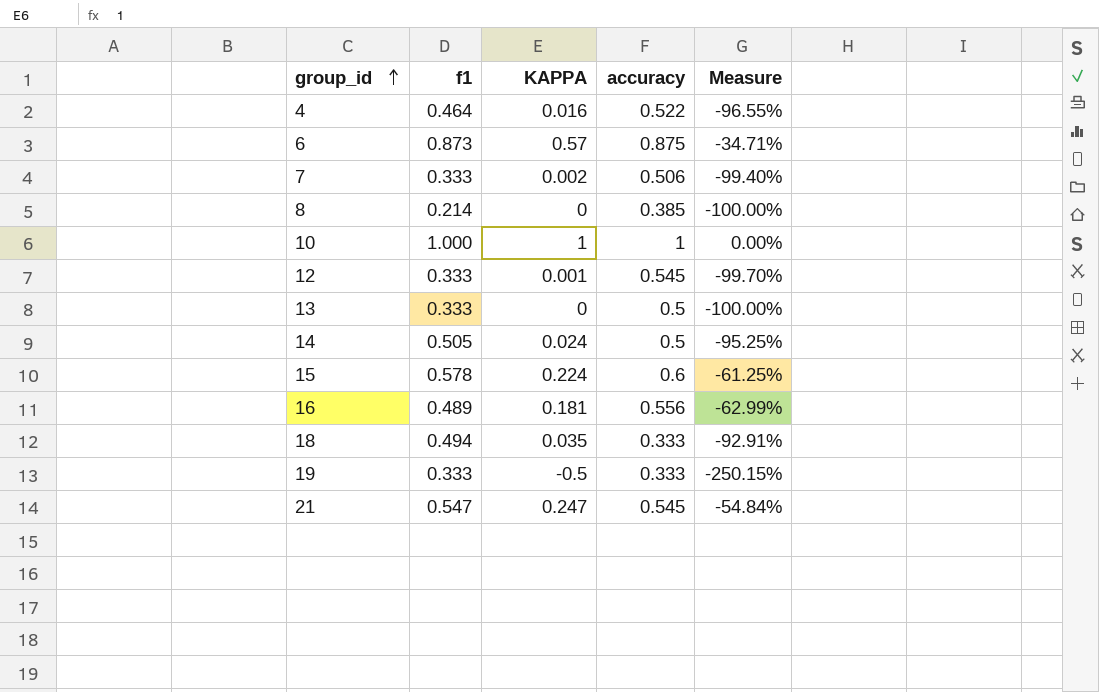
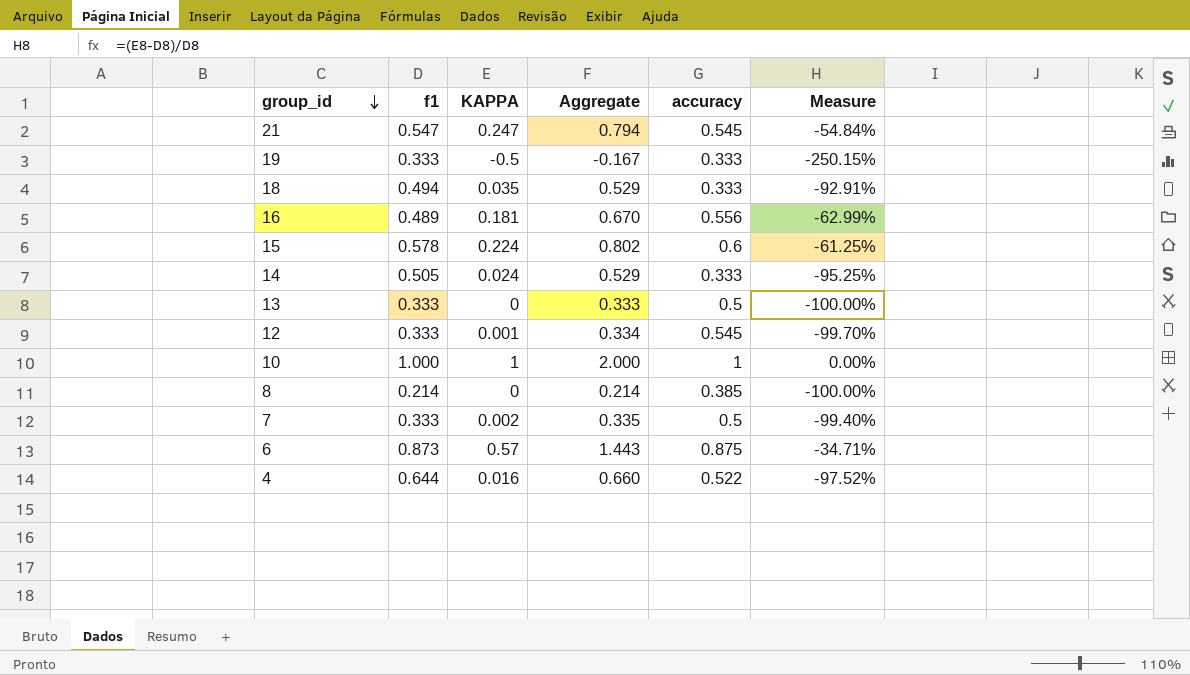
row order: group_id ascending -> group_id descending
column Aggregate | formula: none -> [f1] + [KAPPA]
14 | accuracy: 0.5 -> 0.333
7 | accuracy: 0.506 -> 0.5
4 | f1: 0.464 -> 0.644
4 | Measure: -96.55% -> -97.52%

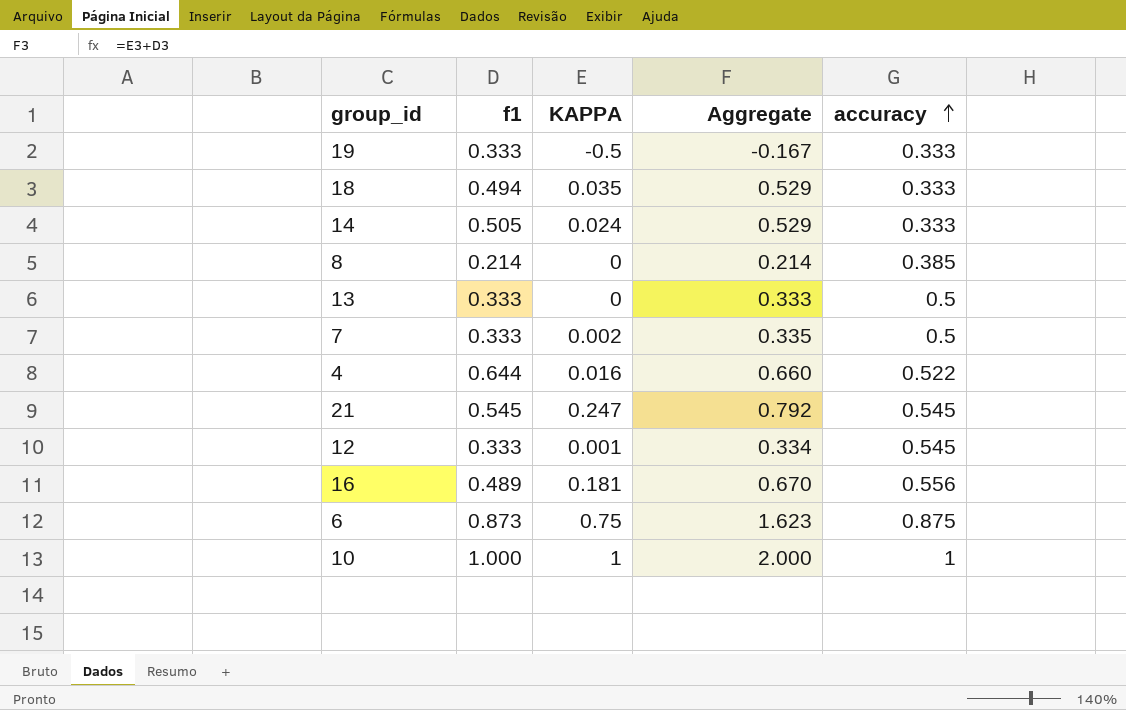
row order: group_id descending -> accuracy ascending
column Measure | formula: ([KAPPA] - [f1]) / [f1] -> none
row 15: 0.578 | 0.224 | 0.802 | 0.6 | -61.25% -> none
21 | f1: 0.547 -> 0.545
21 | Aggregate: 0.794 -> 0.792
6 | KAPPA: 0.57 -> 0.75
6 | Aggregate: 1.443 -> 1.623

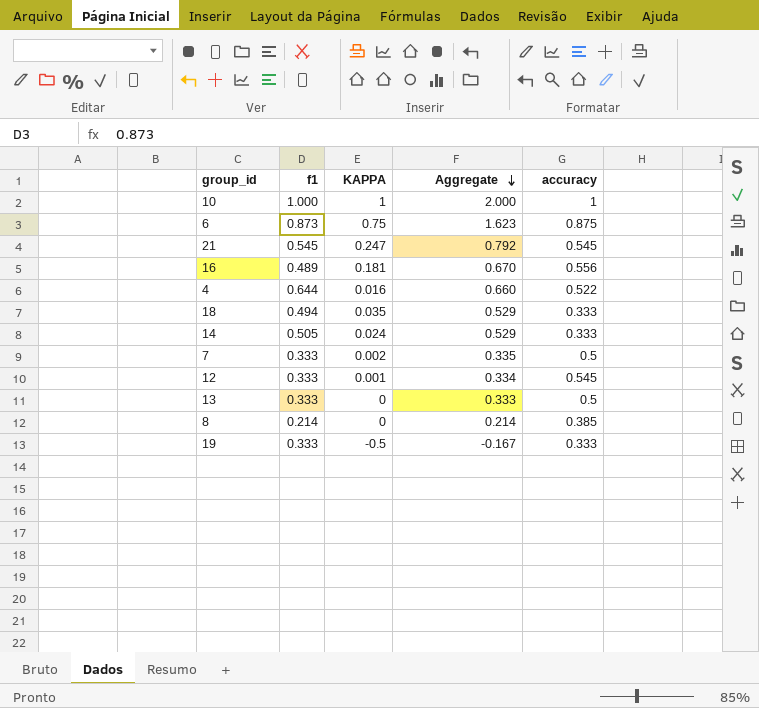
row order: accuracy ascending -> Aggregate descending

